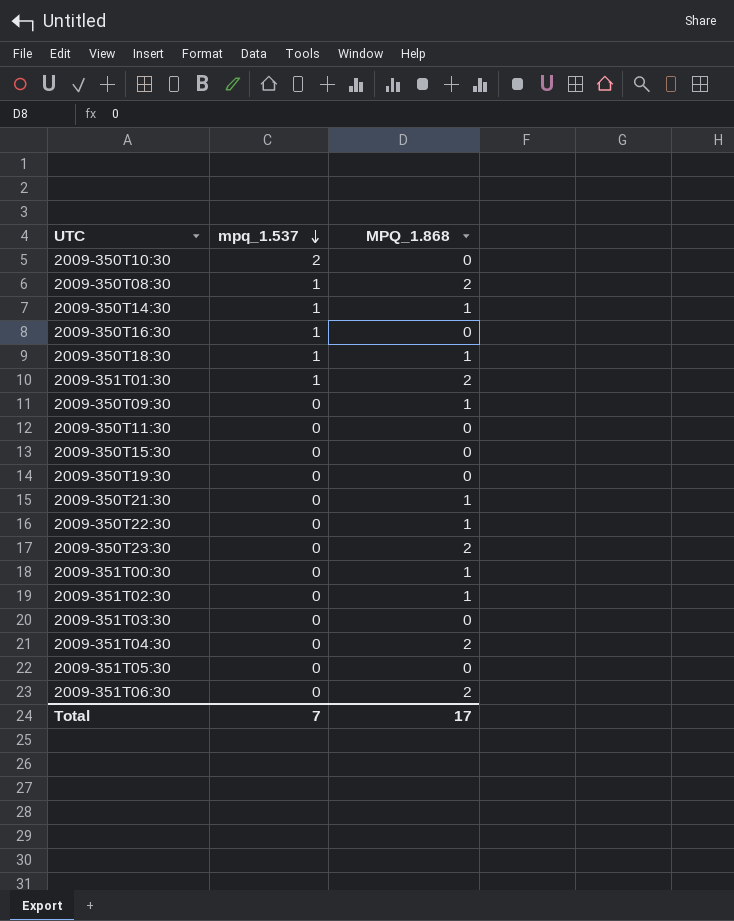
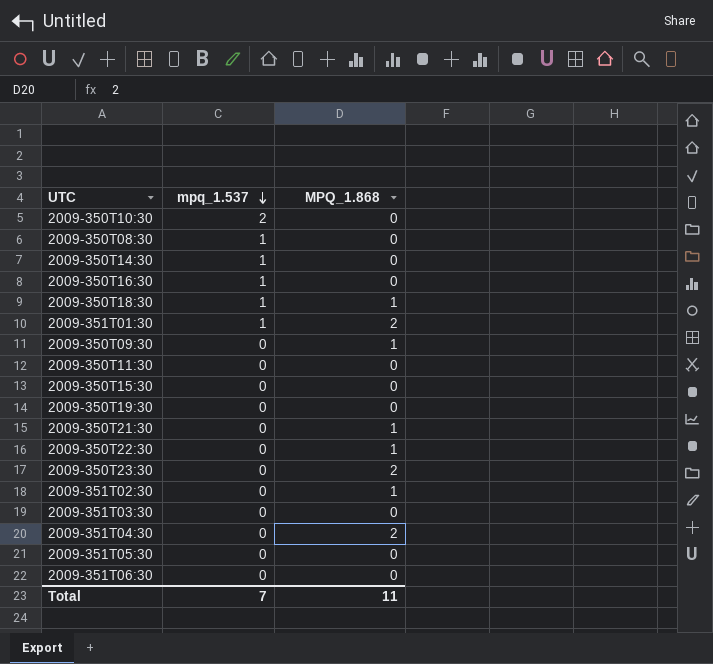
row 2009-351T00:30: 0 | 1 -> none
2009-350T08:30 | MPQ_1.868: 2 -> 0
2009-350T14:30 | MPQ_1.868: 1 -> 0
2009-351T06:30 | MPQ_1.868: 2 -> 0
Total | MPQ_1.868: 17 -> 11

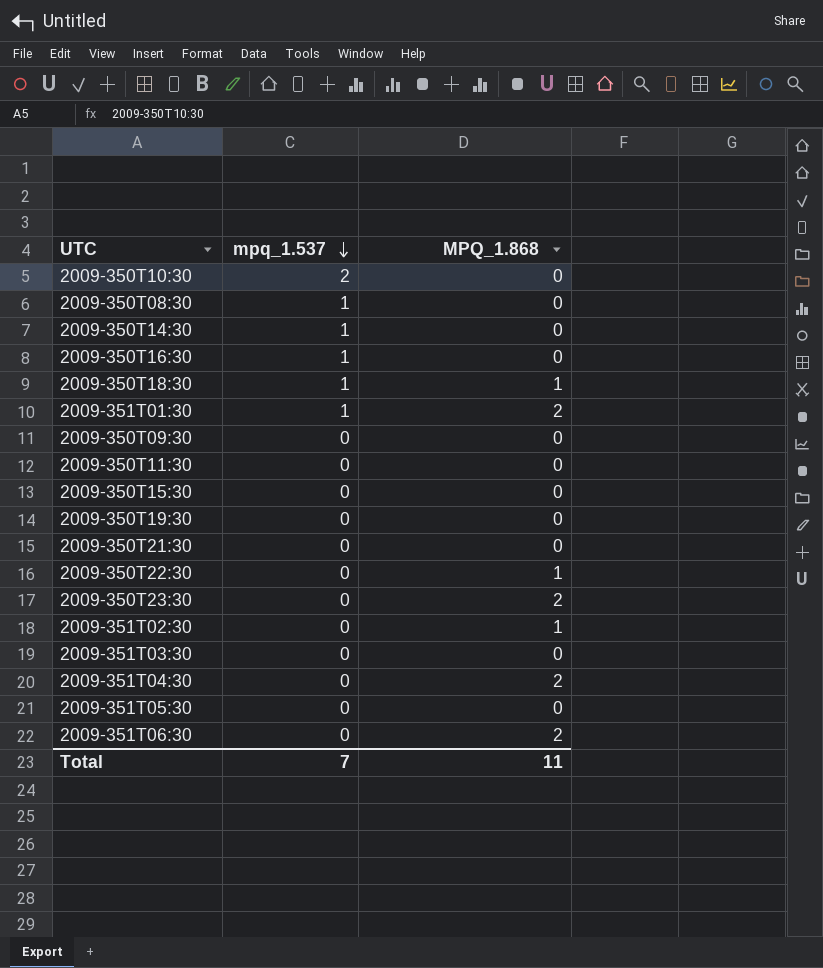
2009-350T09:30 | MPQ_1.868: 1 -> 0
2009-350T21:30 | MPQ_1.868: 1 -> 0
2009-351T06:30 | MPQ_1.868: 0 -> 2

